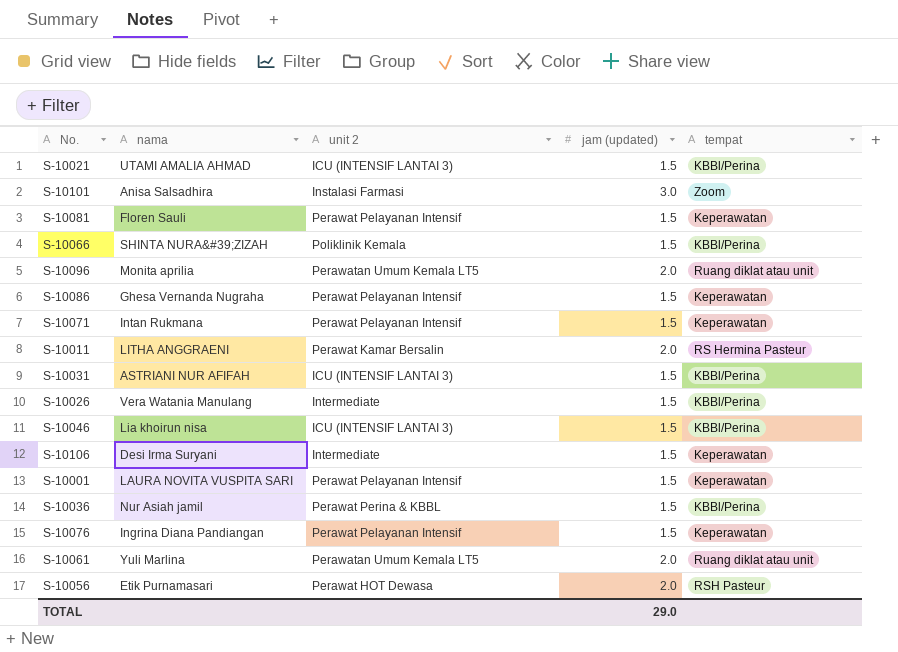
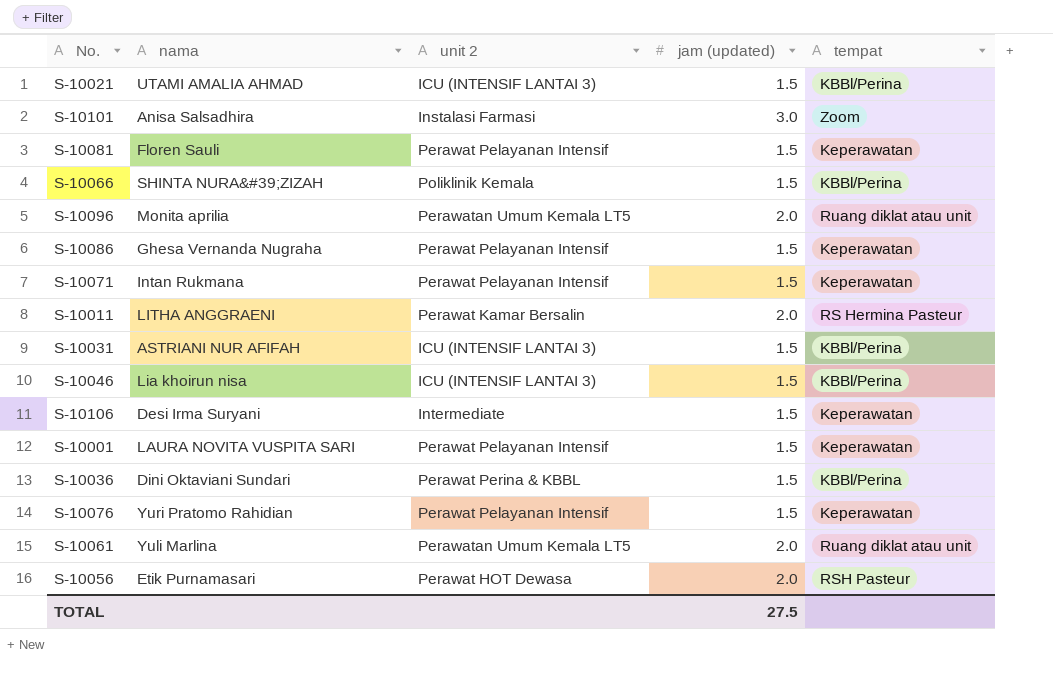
row S-10026: Vera Watania Manulang | Intermediate | 1.5 | KBBl/Perina -> none
S-10036 | nama: Nur Asiah jamil -> Dini Oktaviani Sundari
S-10076 | nama: Ingrina Diana Pandiangan -> Yuri Pratomo Rahidian
TOTAL | jam (updated): 29.0 -> 27.5

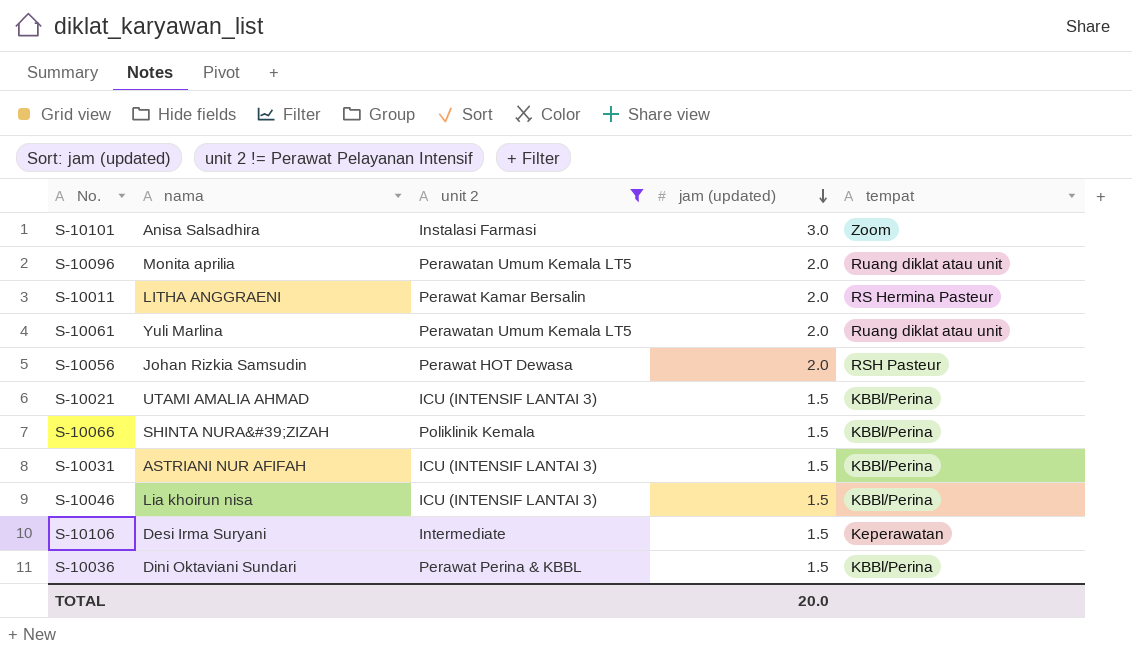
filter: none -> unit 2 != Perawat Pelayanan Intensif
row order: none -> jam (updated) descending
S-10056 | nama: Etik Purnamasari -> Johan Rizkia Samsudin
TOTAL | jam (updated): 27.5 -> 20.0

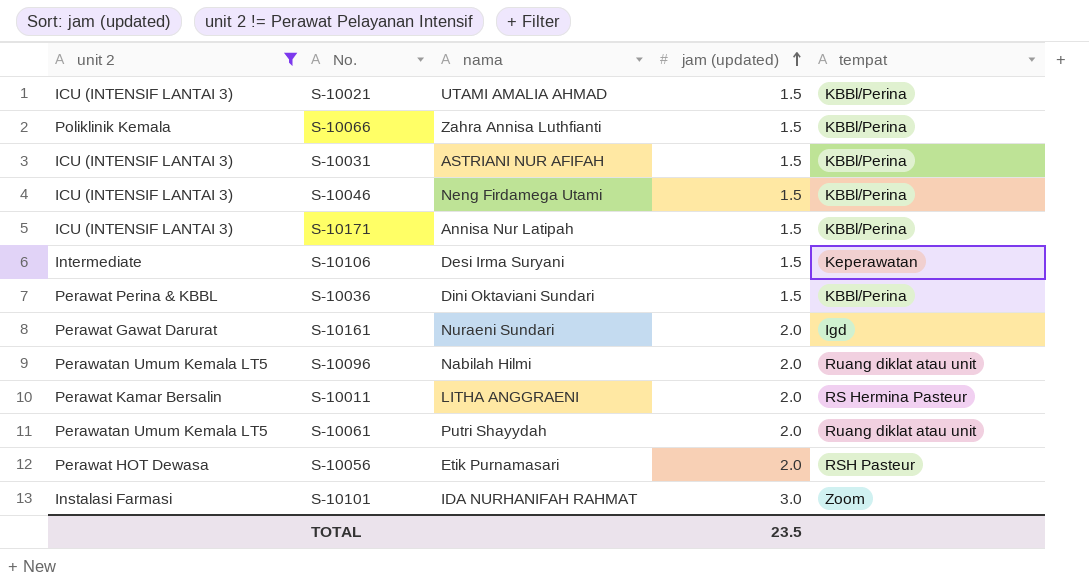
row order: jam (updated) descending -> jam (updated) ascending
column unit 2 | position: 3 -> 1
S-10066 | nama: SHINTA NURA&#39;ZIZAH -> Zahra Annisa Luthfianti
S-10046 | nama: Lia khoirun nisa -> Neng Firdamega Utami
row S-10171: none -> ICU (INTENSIF LANTAI 3) | Annisa Nur Latipah | 1.5 | KBBl/Perina
row S-10161: none -> Perawat Gawat Darurat | Nuraeni Sundari | 2.0 | Igd
S-10096 | nama: Monita aprilia -> Nabilah Hilmi
S-10061 | nama: Yuli Marlina -> Putri Shayydah
S-10056 | nama: Johan Rizkia Samsudin -> Etik Purnamasari
S-10101 | nama: Anisa Salsadhira -> IDA NURHANIFAH RAHMAT
TOTAL | jam (updated): 20.0 -> 23.5

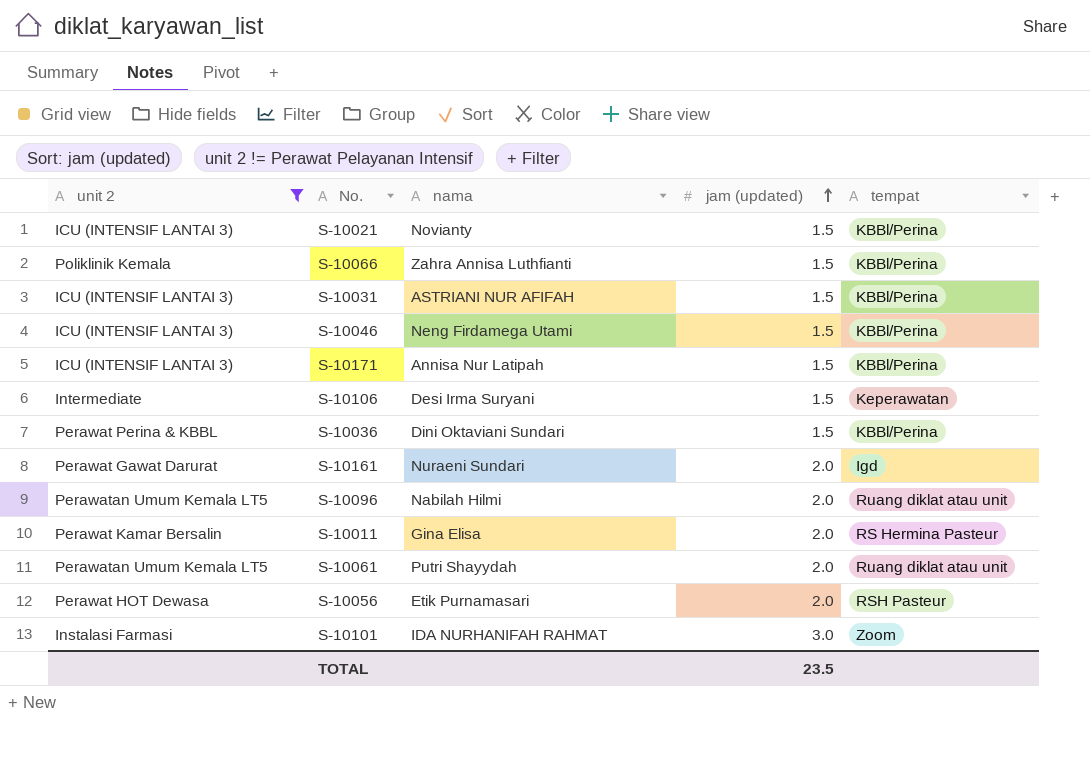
S-10021 | nama: UTAMI AMALIA AHMAD -> Novianty
S-10011 | nama: LITHA ANGGRAENI -> Gina Elisa

